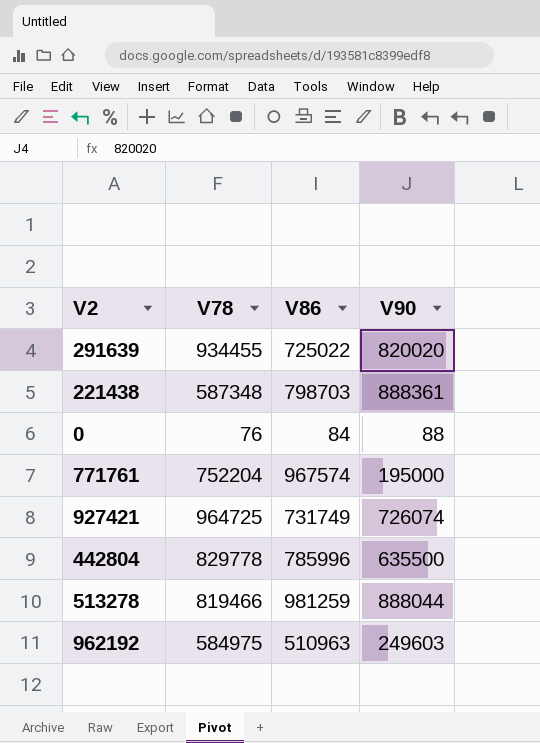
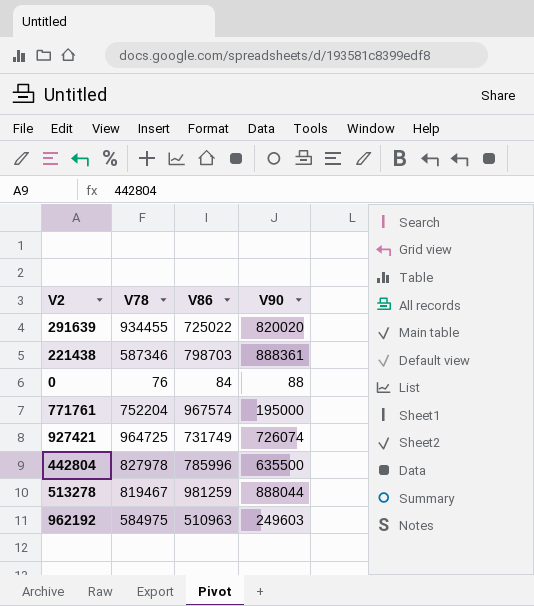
221438 | V78: 587348 -> 587346
442804 | V78: 829778 -> 827978
513278 | V78: 819466 -> 819467

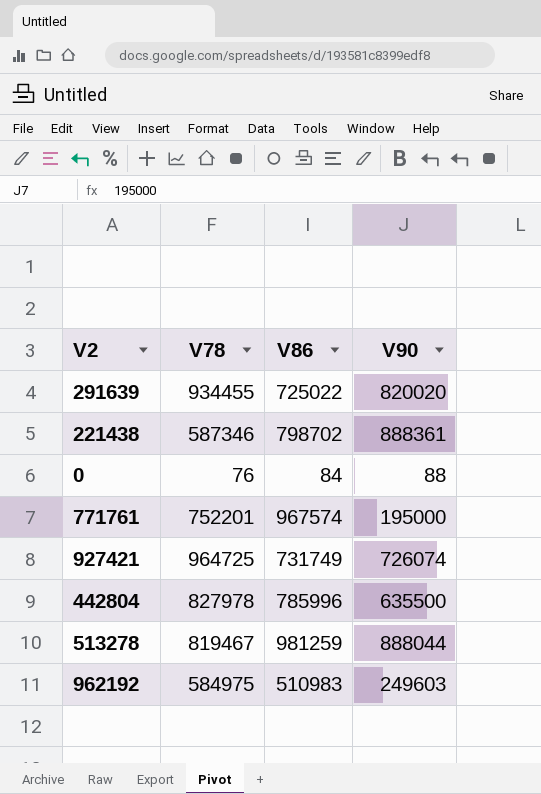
221438 | V86: 798703 -> 798702
771761 | V78: 752204 -> 752201
962192 | V86: 510963 -> 510983

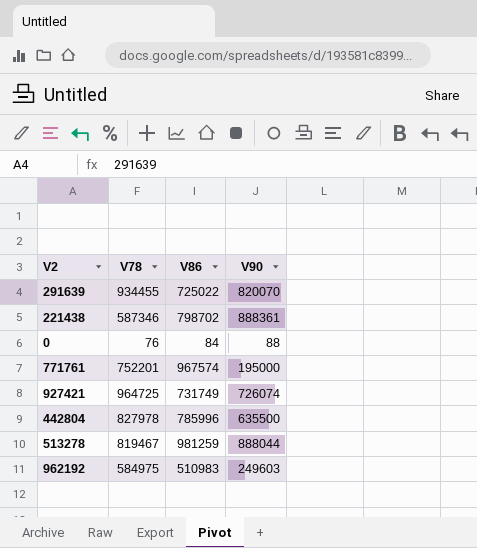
291639 | V90: 820020 -> 820070

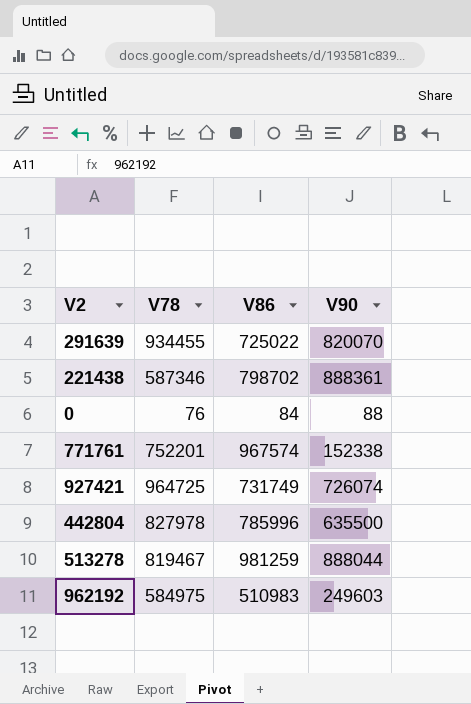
771761 | V90: 195000 -> 152338

